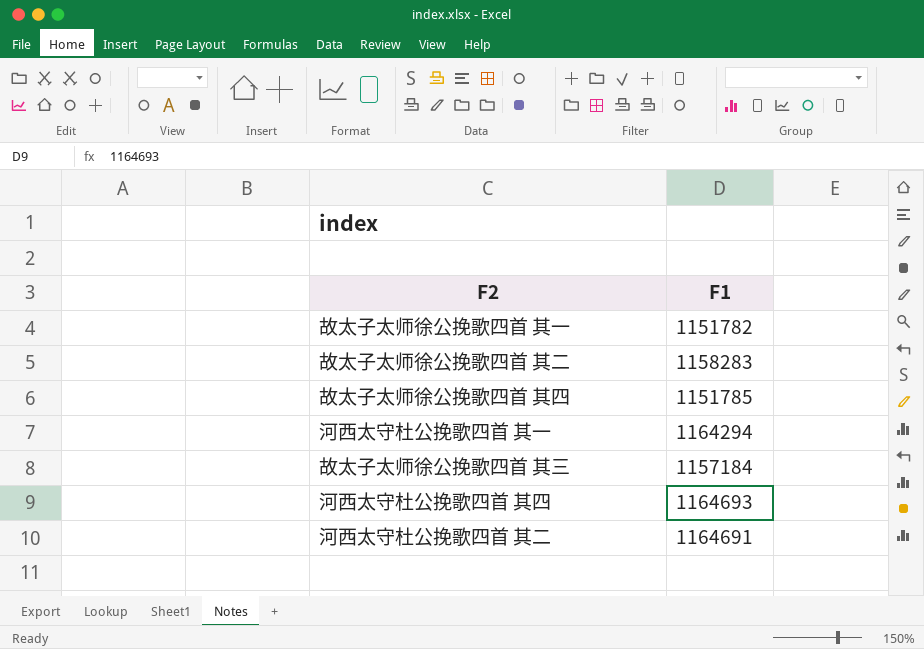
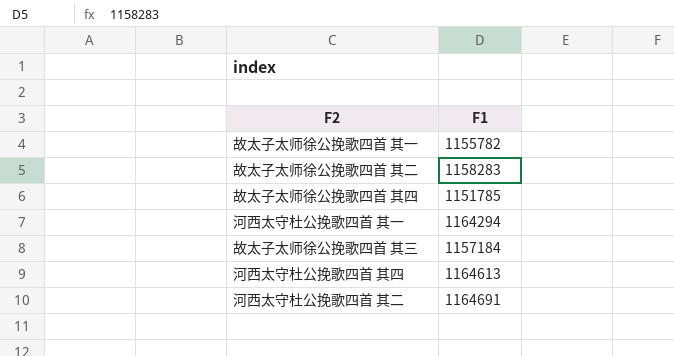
故太子太师徐公挽歌四首 其一 | F1: 1151782 -> 1155782
河西太守杜公挽歌四首 其四 | F1: 1164693 -> 1164613

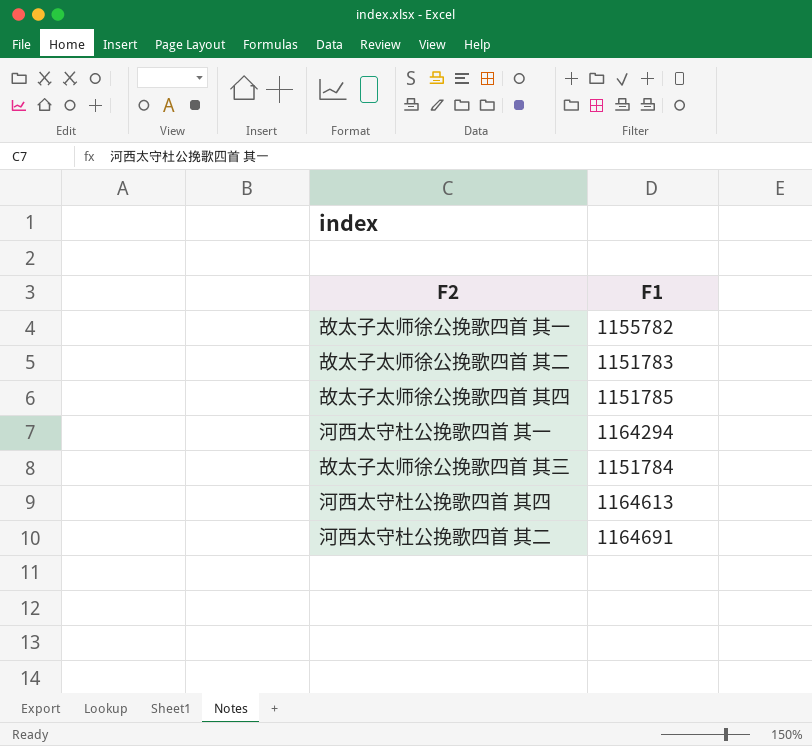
故太子太师徐公挽歌四首 其二 | F1: 1158283 -> 1151783
故太子太师徐公挽歌四首 其三 | F1: 1157184 -> 1151784

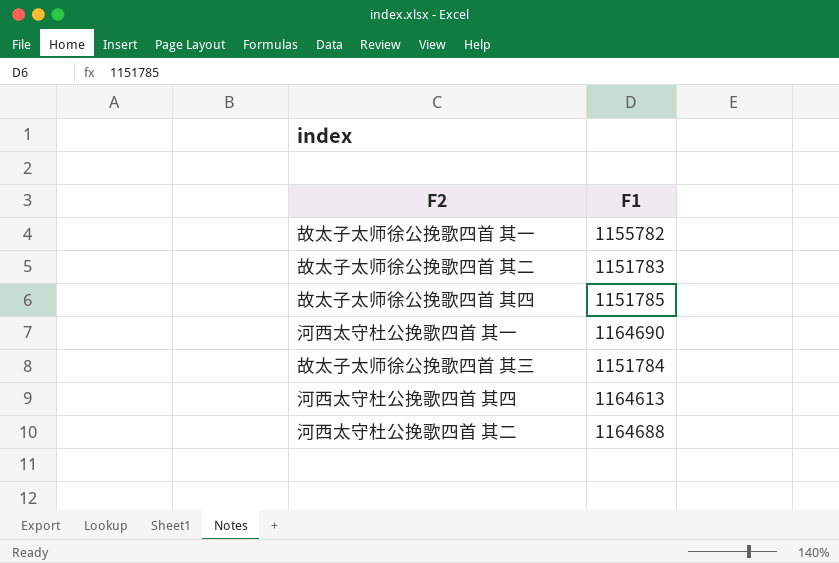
河西太守杜公挽歌四首 其一 | F1: 1164294 -> 1164690
河西太守杜公挽歌四首 其二 | F1: 1164691 -> 1164688

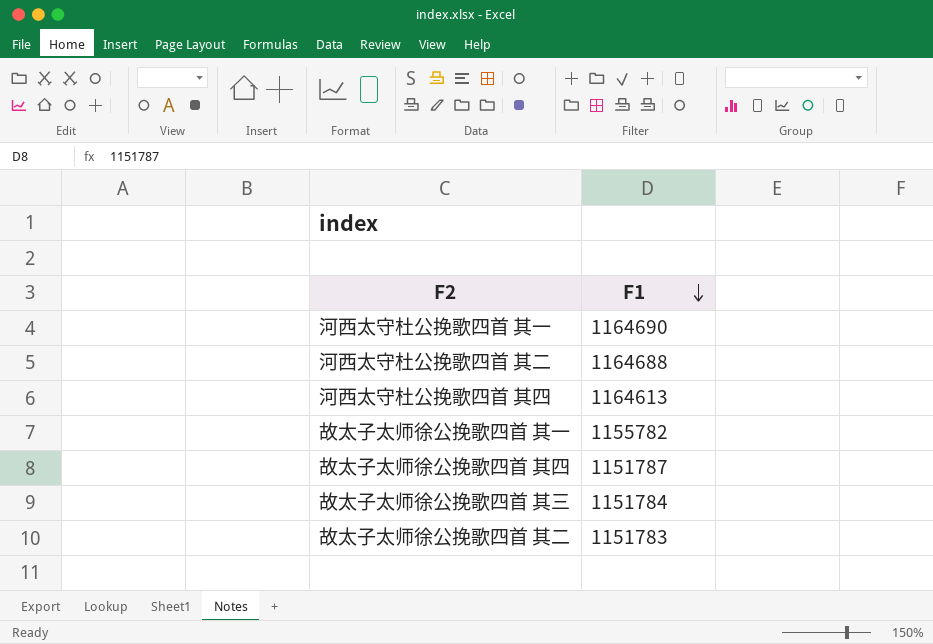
row order: none -> F1 descending
故太子太师徐公挽歌四首 其四 | F1: 1151785 -> 1151787

